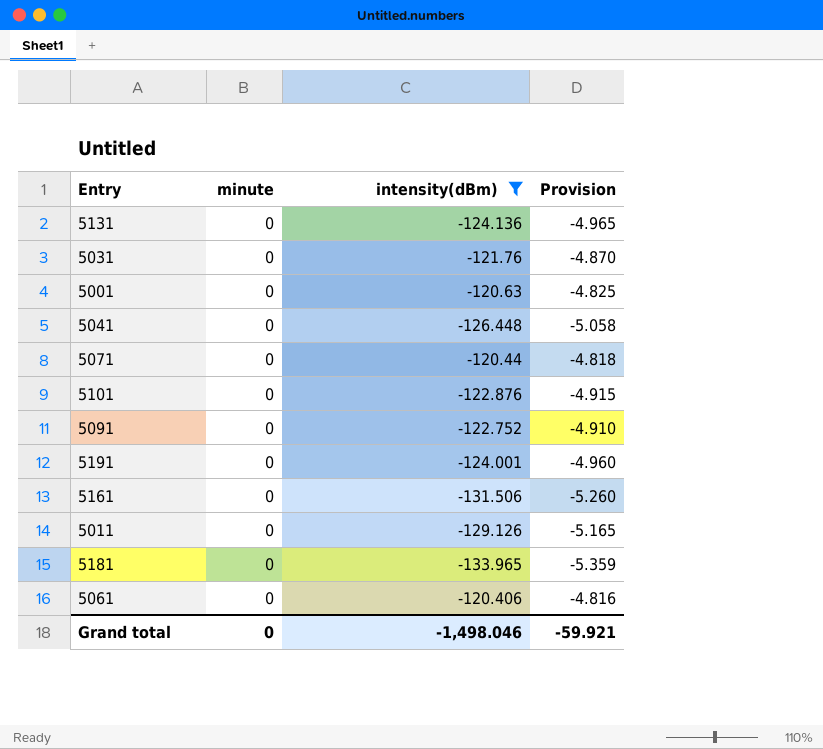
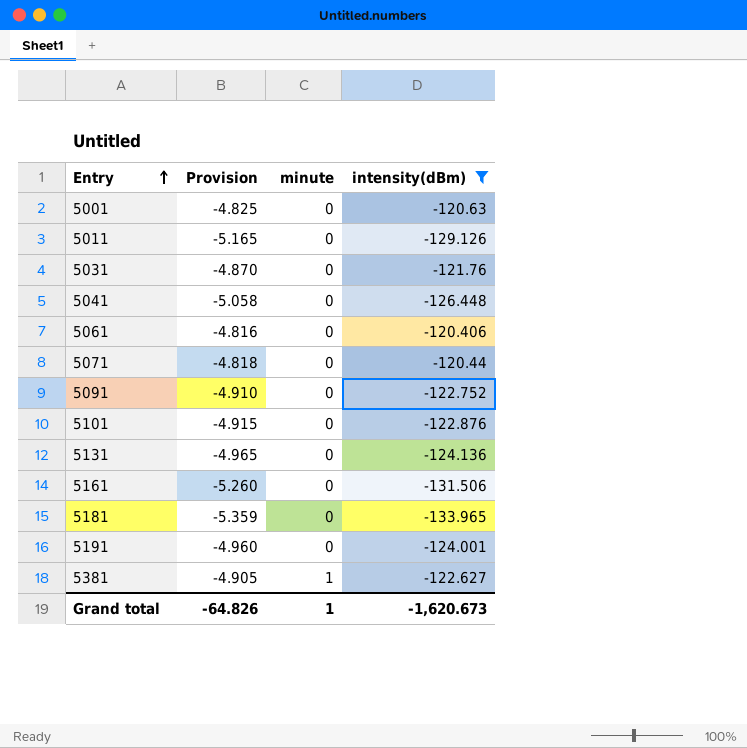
row order: none -> Entry ascending
column Provision | position: 4 -> 2
row 5381: none -> -4.905 | 1 | -122.627
Grand total | Provision: -59.921 -> -64.826
Grand total | minute: 0 -> 1
Grand total | intensity(dBm): -1,498.046 -> -1,620.673

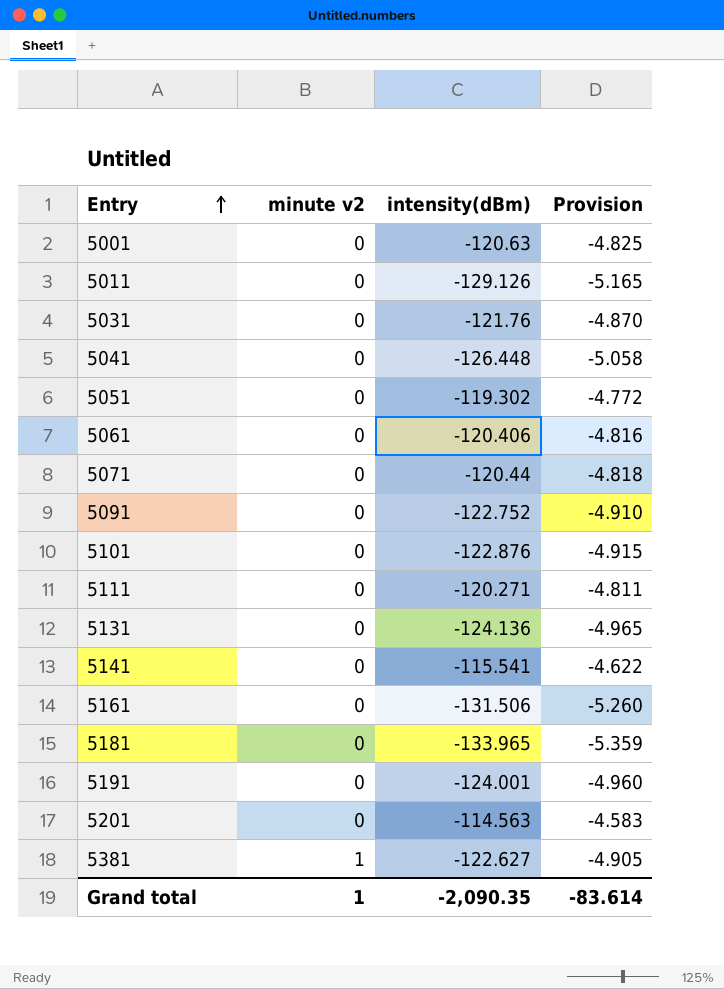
filter: intensity(dBm) <= -120.406 -> none
column name: minute -> minute v2
column Provision | position: 2 -> 4
Grand total | intensity(dBm): -1,620.673 -> -2,090.35
Grand total | Provision: -64.826 -> -83.614

